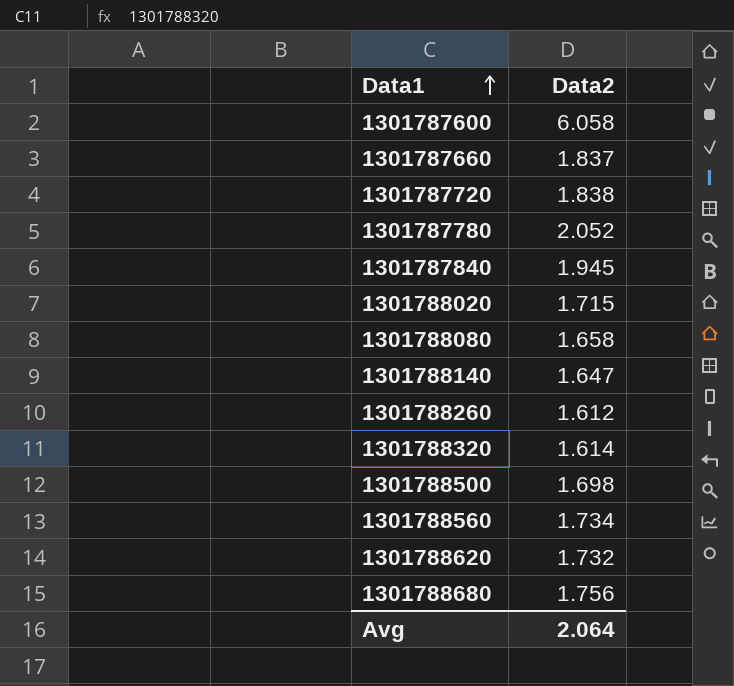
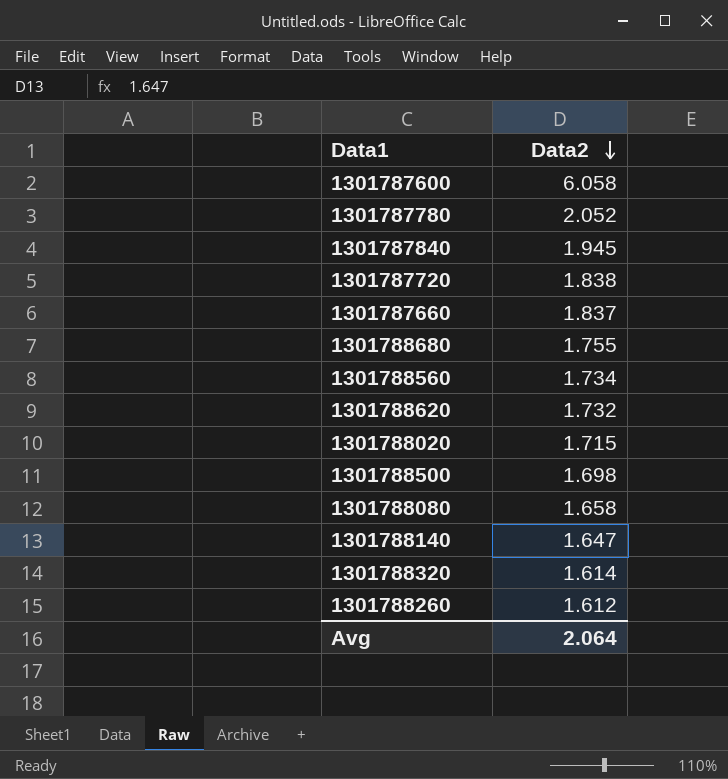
row order: Data1 ascending -> Data2 descending
1301788680 | Data2: 1.756 -> 1.755

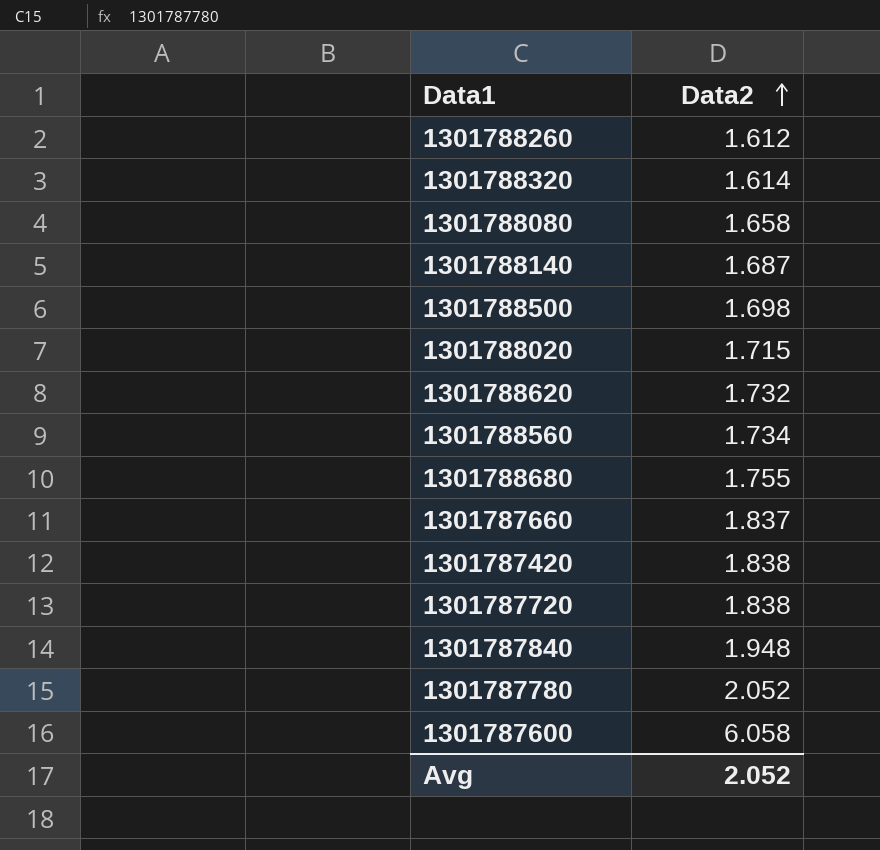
row order: Data2 descending -> Data2 ascending
1301788140 | Data2: 1.647 -> 1.687
row 1301787420: none -> 1.838
1301787840 | Data2: 1.945 -> 1.948
Avg | Data2: 2.064 -> 2.052

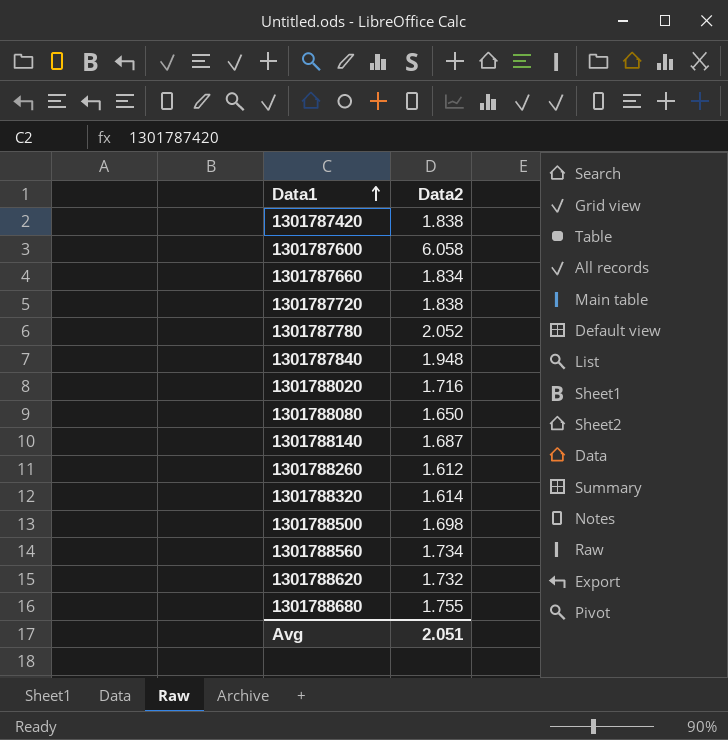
row order: Data2 ascending -> Data1 ascending
1301787660 | Data2: 1.837 -> 1.834
1301788020 | Data2: 1.715 -> 1.716
1301788080 | Data2: 1.658 -> 1.650
Avg | Data2: 2.052 -> 2.051

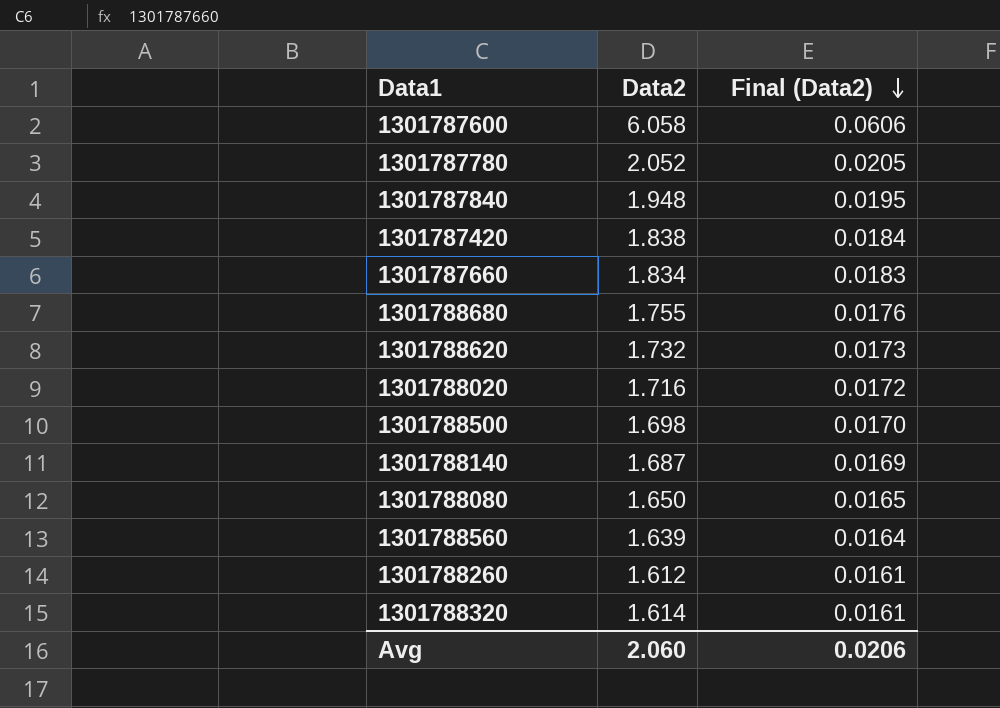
row order: Data1 ascending -> Final (Data2) descending
column Final (Data2) | formula: none -> [Data2] * 0.01
row 1301787720: 1.838 -> none
1301788560 | Data2: 1.734 -> 1.639
Avg | Data2: 2.051 -> 2.060

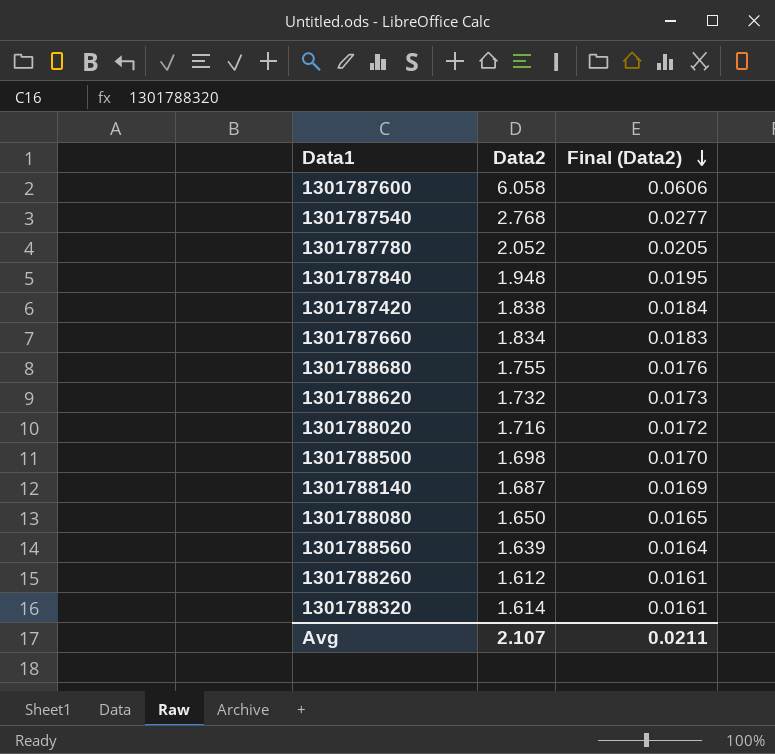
row 1301787540: none -> 2.768 | 0.0277
Avg | Data2: 2.060 -> 2.107
Avg | Final (Data2): 0.0206 -> 0.0211

